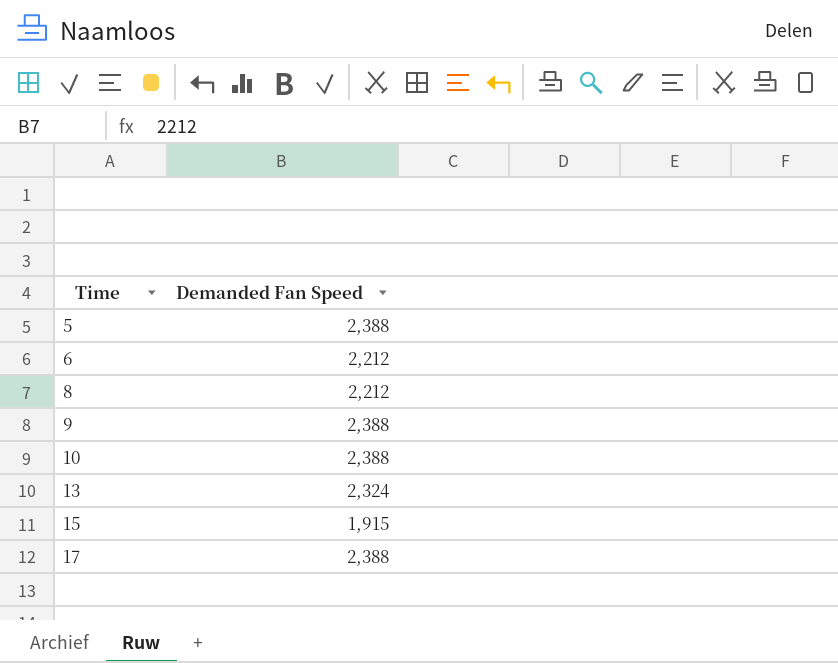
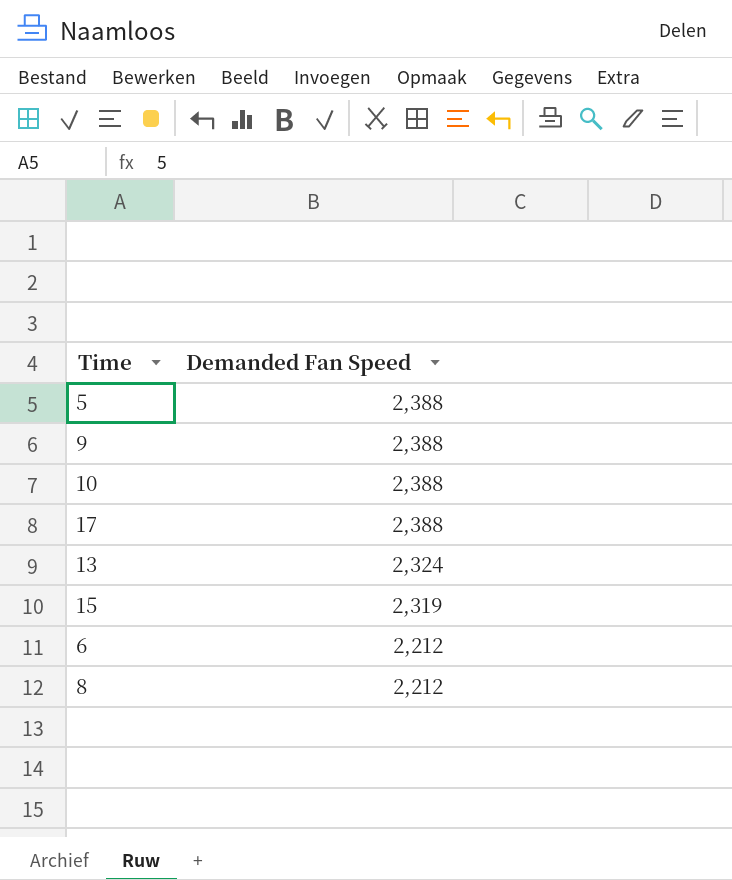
row order: Time ascending -> Demanded Fan Speed descending
15 | Demanded Fan Speed: 1,915 -> 2,319

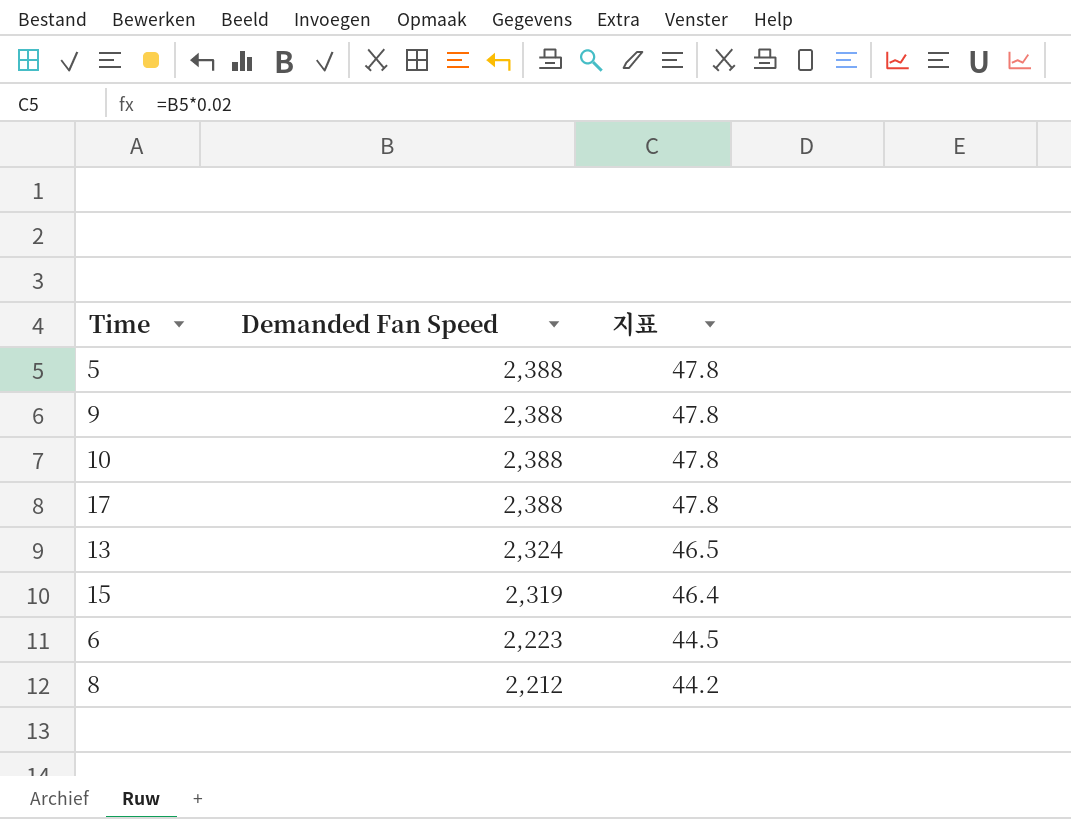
column 지표 | formula: none -> [Demanded Fan Speed] * 0.02
6 | Demanded Fan Speed: 2,212 -> 2,223

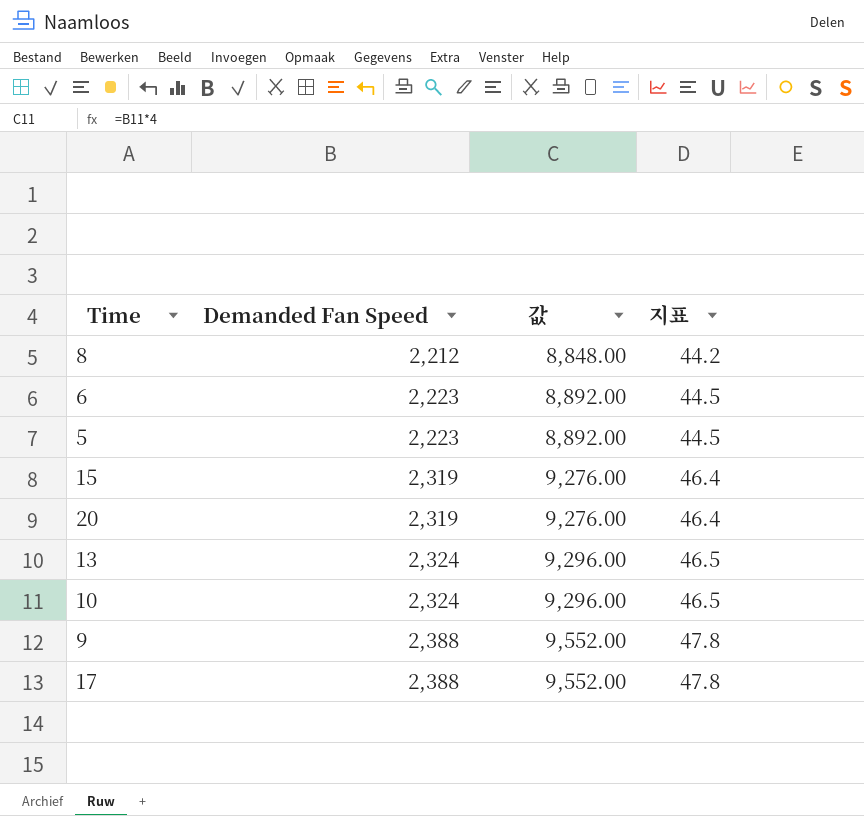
row order: Demanded Fan Speed descending -> Demanded Fan Speed ascending
column 값 | formula: none -> [Demanded Fan Speed] * 4
5 | Demanded Fan Speed: 2,388 -> 2,223
5 | 지표: 47.8 -> 44.5
row 20: none -> 2,319 | 9,276.00 | 46.4
10 | Demanded Fan Speed: 2,388 -> 2,324
10 | 지표: 47.8 -> 46.5

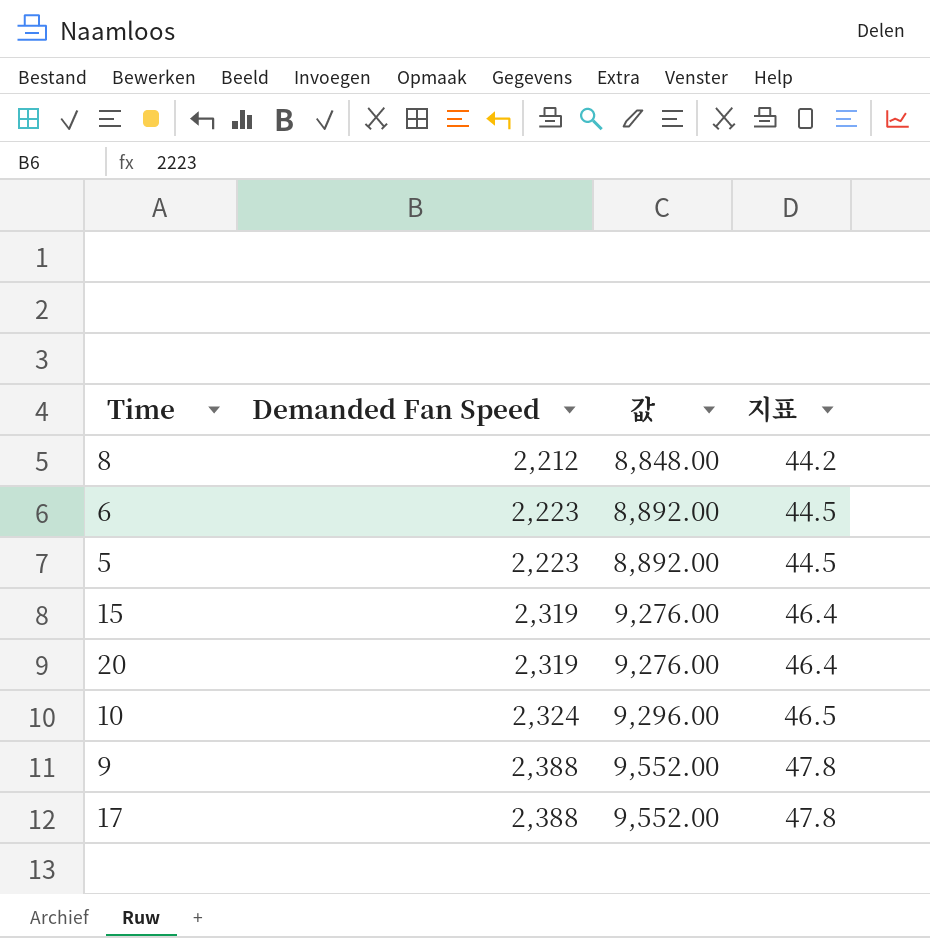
row 13: 2,324 | 9,296.00 | 46.5 -> none

